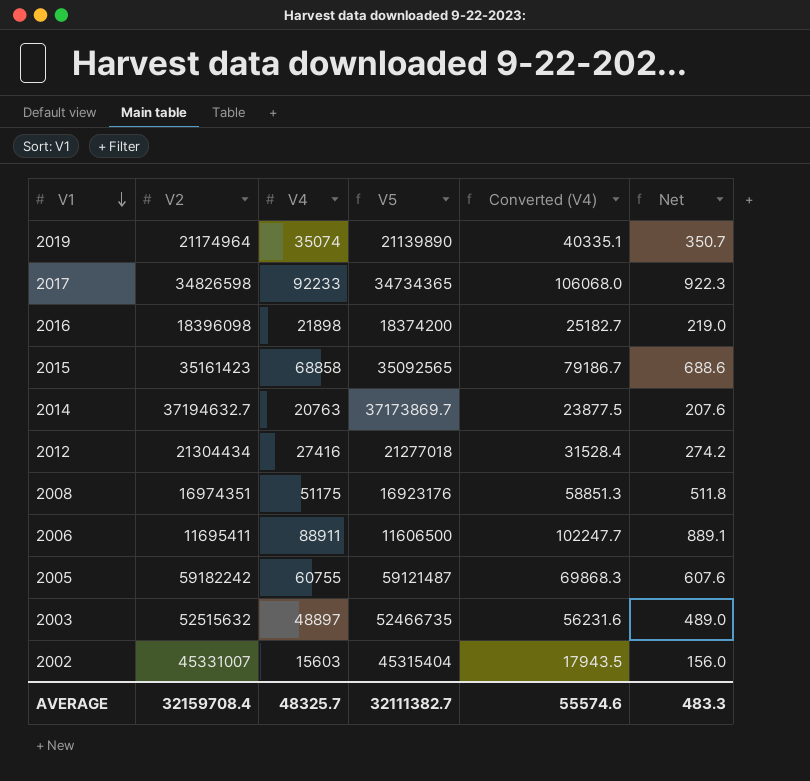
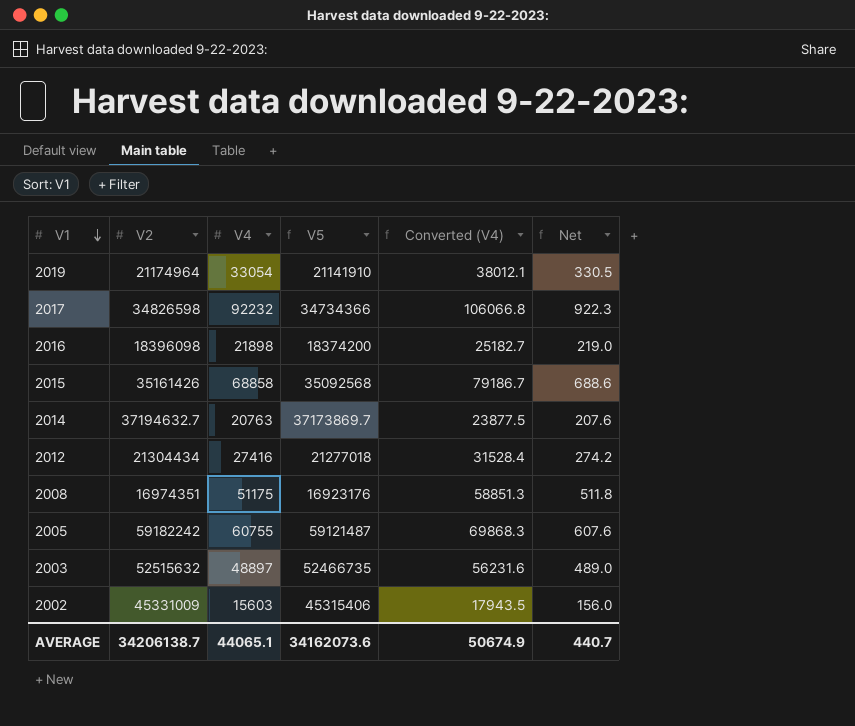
row 2006: 11695411 | 88911 | 11606500 | 102247.7 | 889.1 -> none
2019 | V4: 35074 -> 33054
2019 | V5: 21139890 -> 21141910
2019 | Converted (V4): 40335.1 -> 38012.1
2019 | Net: 350.7 -> 330.5
2017 | V4: 92233 -> 92232
2017 | V5: 34734365 -> 34734366
2017 | Converted (V4): 106068.0 -> 106066.8
2015 | V2: 35161423 -> 35161426
2015 | V5: 35092565 -> 35092568
2002 | V2: 45331007 -> 45331009
2002 | V5: 45315404 -> 45315406
AVERAGE | V2: 32159708.4 -> 34206138.7
AVERAGE | V4: 48325.7 -> 44065.1
AVERAGE | V5: 32111382.7 -> 34162073.6
AVERAGE | Converted (V4): 55574.6 -> 50674.9
AVERAGE | Net: 483.3 -> 440.7

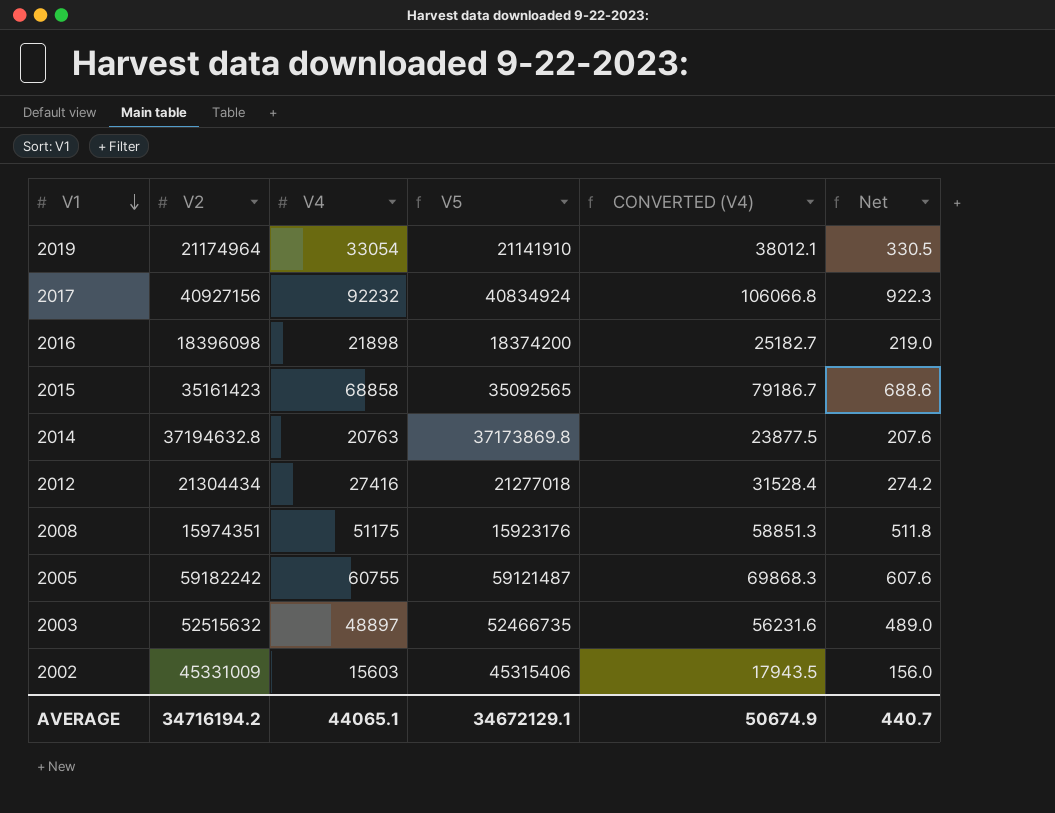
column name: Converted (V4) -> CONVERTED (V4)
2017 | V2: 34826598 -> 40927156
2017 | V5: 34734366 -> 40834924
2015 | V2: 35161426 -> 35161423
2015 | V5: 35092568 -> 35092565
2014 | V2: 37194632.7 -> 37194632.8
2014 | V5: 37173869.7 -> 37173869.8
2008 | V2: 16974351 -> 15974351
2008 | V5: 16923176 -> 15923176
AVERAGE | V2: 34206138.7 -> 34716194.2
AVERAGE | V5: 34162073.6 -> 34672129.1

